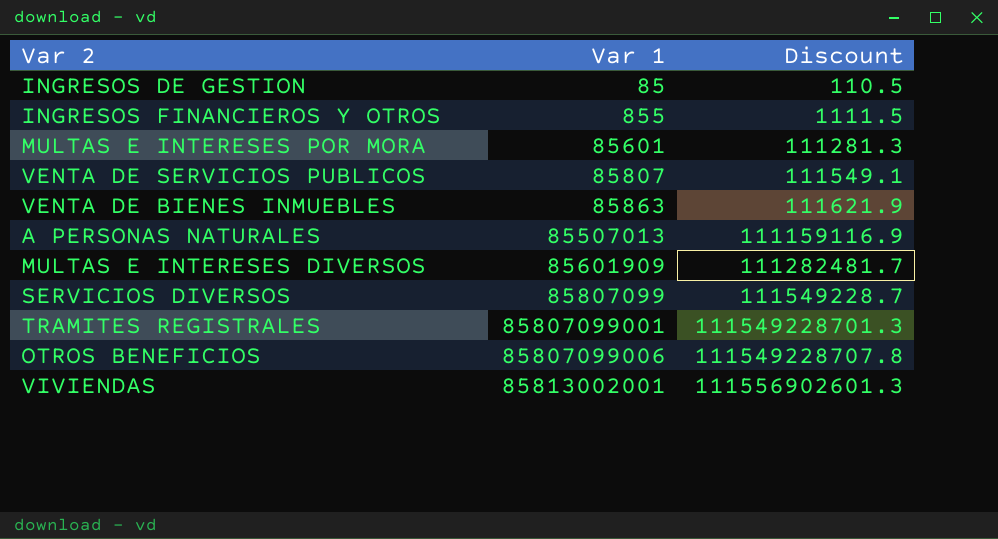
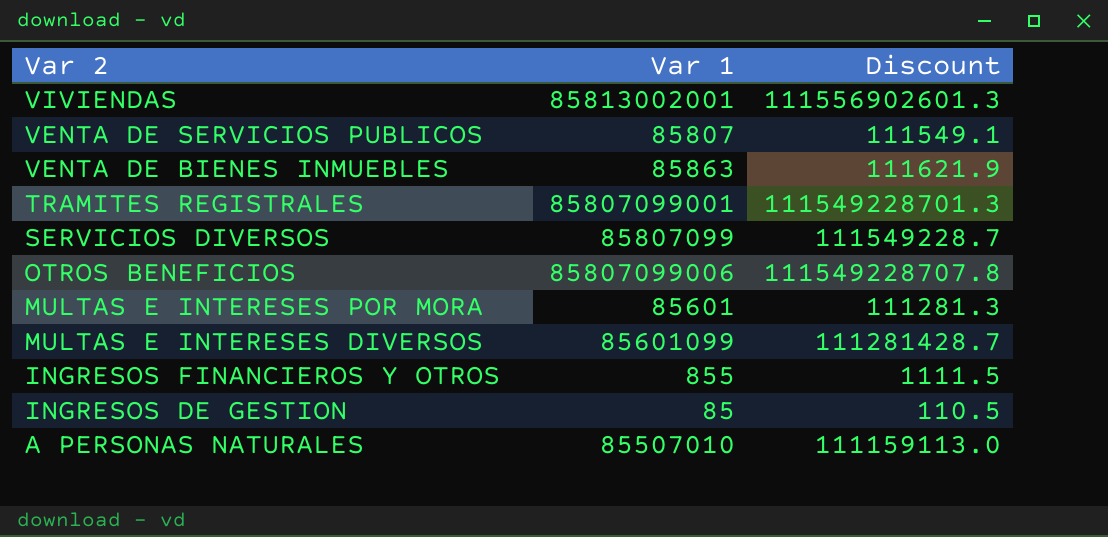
row order: Var 1 ascending -> Var 2 descending
MULTAS E INTERESES DIVERSOS | Var 1: 85601909 -> 85601099
MULTAS E INTERESES DIVERSOS | Discount: 111282481.7 -> 111281428.7
A PERSONAS NATURALES | Var 1: 85507013 -> 85507010
A PERSONAS NATURALES | Discount: 111159116.9 -> 111159113.0

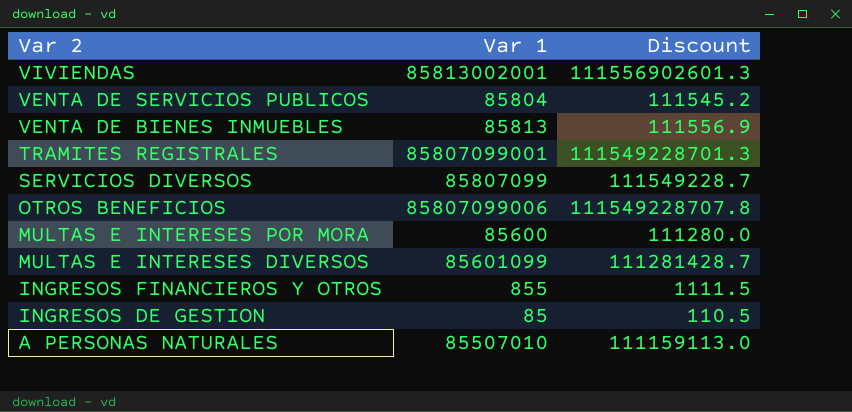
VENTA DE SERVICIOS PUBLICOS | Var 1: 85807 -> 85804
VENTA DE SERVICIOS PUBLICOS | Discount: 111549.1 -> 111545.2
VENTA DE BIENES INMUEBLES | Var 1: 85863 -> 85813
VENTA DE BIENES INMUEBLES | Discount: 111621.9 -> 111556.9
MULTAS E INTERESES POR MORA | Var 1: 85601 -> 85600
MULTAS E INTERESES POR MORA | Discount: 111281.3 -> 111280.0

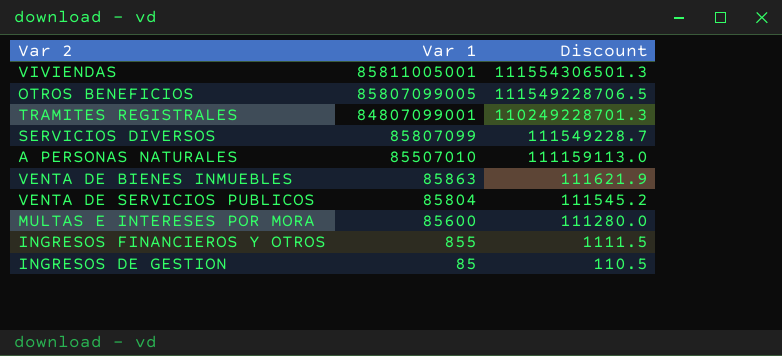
row order: Var 2 descending -> Var 1 descending
row MULTAS E INTERESES DIVERSOS: 85601099 | 111281428.7 -> none
VIVIENDAS | Var 1: 85813002001 -> 85811005001
VIVIENDAS | Discount: 111556902601.3 -> 111554306501.3
OTROS BENEFICIOS | Var 1: 85807099006 -> 85807099005
OTROS BENEFICIOS | Discount: 111549228707.8 -> 111549228706.5
TRAMITES REGISTRALES | Var 1: 85807099001 -> 84807099001
TRAMITES REGISTRALES | Discount: 111549228701.3 -> 110249228701.3
VENTA DE BIENES INMUEBLES | Var 1: 85813 -> 85863
VENTA DE BIENES INMUEBLES | Discount: 111556.9 -> 111621.9

